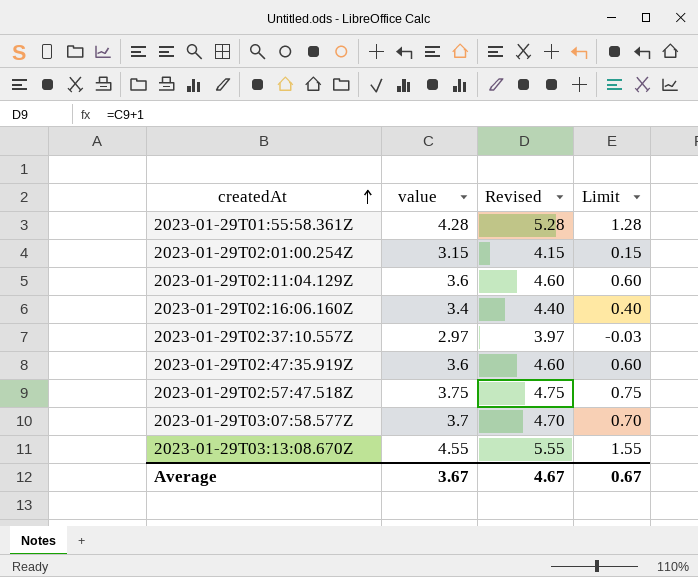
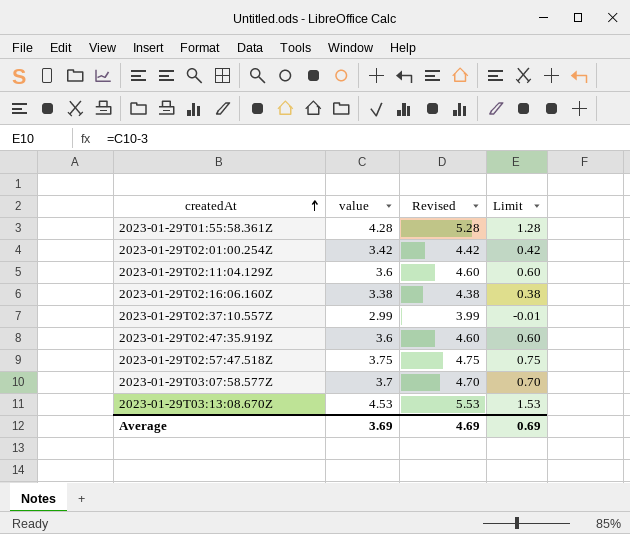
2023-01-29T02:01:00.254Z | value: 3.15 -> 3.42
2023-01-29T02:01:00.254Z | Revised: 4.15 -> 4.42
2023-01-29T02:01:00.254Z | Limit: 0.15 -> 0.42
2023-01-29T02:16:06.160Z | value: 3.4 -> 3.38
2023-01-29T02:16:06.160Z | Revised: 4.40 -> 4.38
2023-01-29T02:16:06.160Z | Limit: 0.40 -> 0.38
2023-01-29T02:37:10.557Z | value: 2.97 -> 2.99
2023-01-29T02:37:10.557Z | Revised: 3.97 -> 3.99
2023-01-29T02:37:10.557Z | Limit: -0.03 -> -0.01
2023-01-29T03:13:08.670Z | value: 4.55 -> 4.53
2023-01-29T03:13:08.670Z | Revised: 5.55 -> 5.53
2023-01-29T03:13:08.670Z | Limit: 1.55 -> 1.53
Average | value: 3.67 -> 3.69
Average | Revised: 4.67 -> 4.69
Average | Limit: 0.67 -> 0.69

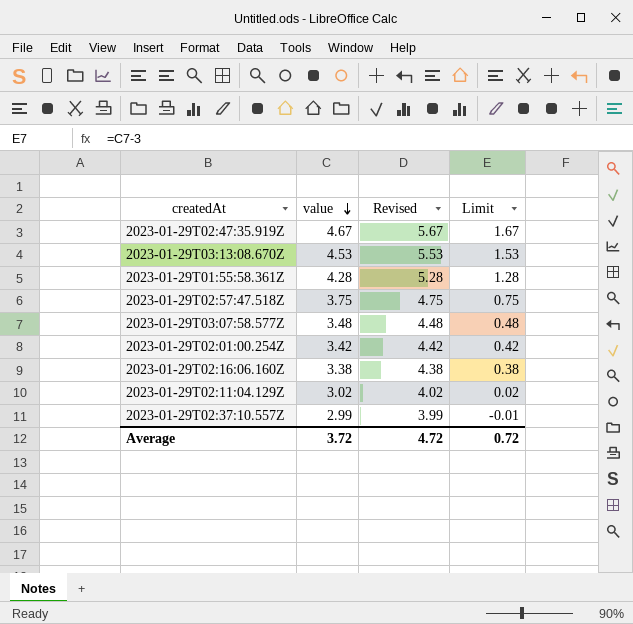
row order: createdAt ascending -> value descending
2023-01-29T02:47:35.919Z | value: 3.6 -> 4.67
2023-01-29T02:47:35.919Z | Revised: 4.60 -> 5.67
2023-01-29T02:47:35.919Z | Limit: 0.60 -> 1.67
2023-01-29T03:07:58.577Z | value: 3.7 -> 3.48
2023-01-29T03:07:58.577Z | Revised: 4.70 -> 4.48
2023-01-29T03:07:58.577Z | Limit: 0.70 -> 0.48
2023-01-29T02:11:04.129Z | value: 3.6 -> 3.02
2023-01-29T02:11:04.129Z | Revised: 4.60 -> 4.02
2023-01-29T02:11:04.129Z | Limit: 0.60 -> 0.02
Average | value: 3.69 -> 3.72
Average | Revised: 4.69 -> 4.72
Average | Limit: 0.69 -> 0.72

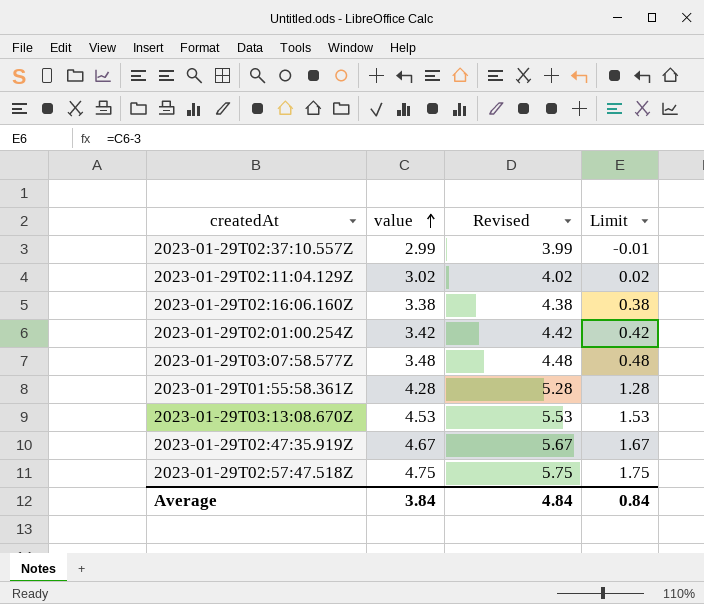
row order: value descending -> value ascending
2023-01-29T02:57:47.518Z | value: 3.75 -> 4.75
2023-01-29T02:57:47.518Z | Revised: 4.75 -> 5.75
2023-01-29T02:57:47.518Z | Limit: 0.75 -> 1.75
Average | value: 3.72 -> 3.84
Average | Revised: 4.72 -> 4.84
Average | Limit: 0.72 -> 0.84

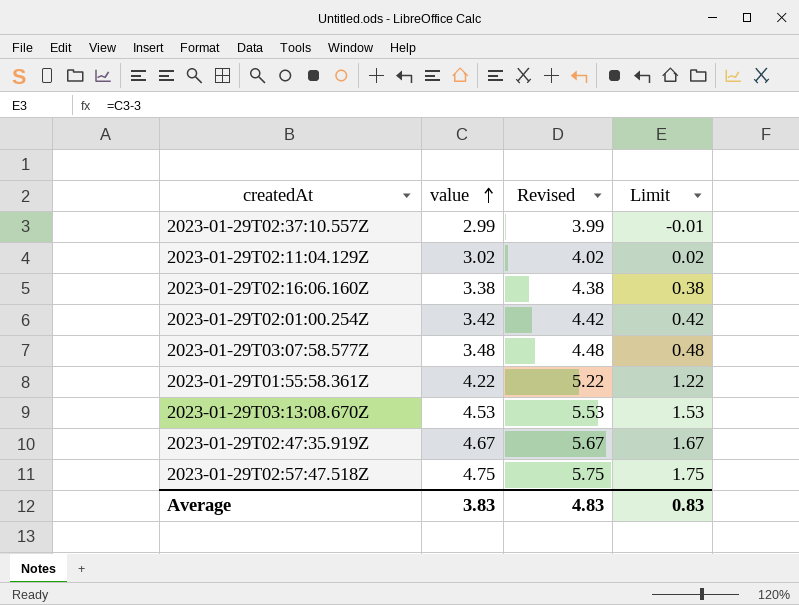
2023-01-29T01:55:58.361Z | value: 4.28 -> 4.22
2023-01-29T01:55:58.361Z | Revised: 5.28 -> 5.22
2023-01-29T01:55:58.361Z | Limit: 1.28 -> 1.22
Average | value: 3.84 -> 3.83
Average | Revised: 4.84 -> 4.83
Average | Limit: 0.84 -> 0.83

